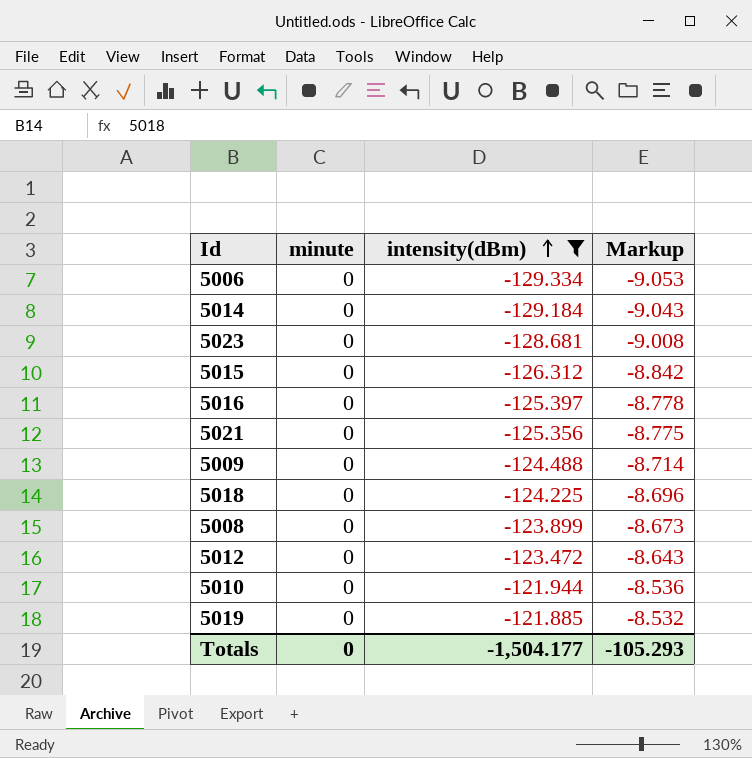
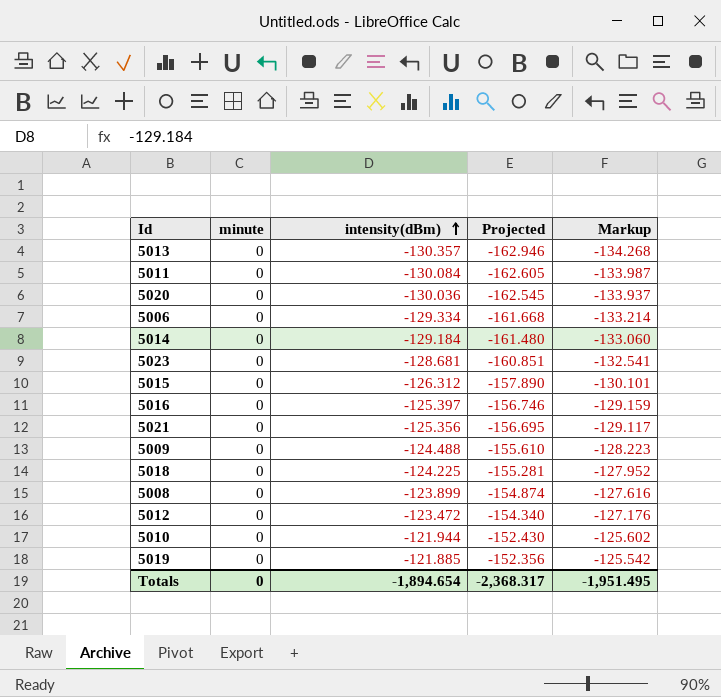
filter: intensity(dBm) >= -129.334 -> none
column Projected | formula: none -> [intensity(dBm)] * 1.25
column Markup | formula: [intensity(dBm)] * 0.07 -> [intensity(dBm)] * 1.03
Totals | intensity(dBm): -1,504.177 -> -1,894.654
Totals | Markup: -105.293 -> -1,951.495

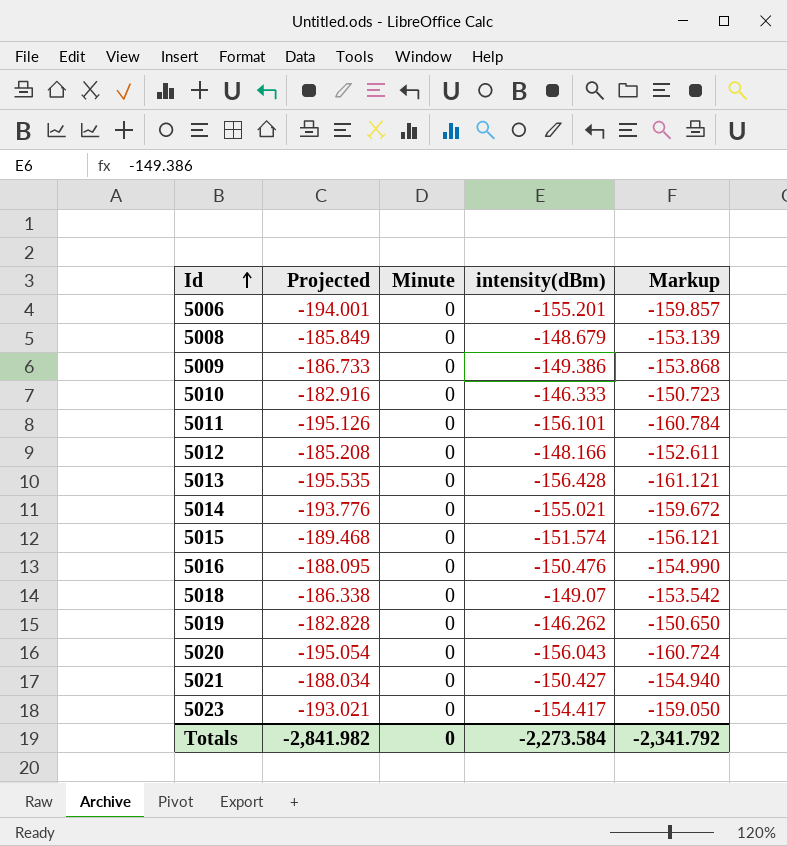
row order: intensity(dBm) ascending -> Id ascending
column Projected | position: 4 -> 2
column name: minute -> Minute
5006 | Projected: -161.668 -> -194.001
5006 | intensity(dBm): -129.334 -> -155.201
5006 | Markup: -133.214 -> -159.857
5008 | Projected: -154.874 -> -185.849
5008 | intensity(dBm): -123.899 -> -148.679
5008 | Markup: -127.616 -> -153.139
5009 | Projected: -155.610 -> -186.733
5009 | intensity(dBm): -124.488 -> -149.386
5009 | Markup: -128.223 -> -153.868
5010 | Projected: -152.430 -> -182.916
5010 | intensity(dBm): -121.944 -> -146.333
5010 | Markup: -125.602 -> -150.723
5011 | Projected: -162.605 -> -195.126
5011 | intensity(dBm): -130.084 -> -156.101
5011 | Markup: -133.987 -> -160.784
5012 | Projected: -154.340 -> -185.208
5012 | intensity(dBm): -123.472 -> -148.166
5012 | Markup: -127.176 -> -152.611
5013 | Projected: -162.946 -> -195.535
5013 | intensity(dBm): -130.357 -> -156.428
5013 | Markup: -134.268 -> -161.121
5014 | Projected: -161.480 -> -193.776
5014 | intensity(dBm): -129.184 -> -155.021
5014 | Markup: -133.060 -> -159.672
5015 | Projected: -157.890 -> -189.468
5015 | intensity(dBm): -126.312 -> -151.574
5015 | Markup: -130.101 -> -156.121
5016 | Projected: -156.746 -> -188.095
5016 | intensity(dBm): -125.397 -> -150.476
5016 | Markup: -129.159 -> -154.990
5018 | Projected: -155.281 -> -186.338
5018 | intensity(dBm): -124.225 -> -149.07
5018 | Markup: -127.952 -> -153.542
5019 | Projected: -152.356 -> -182.828
5019 | intensity(dBm): -121.885 -> -146.262
5019 | Markup: -125.542 -> -150.650
5020 | Projected: -162.545 -> -195.054
5020 | intensity(dBm): -130.036 -> -156.043
5020 | Markup: -133.937 -> -160.724
5021 | Projected: -156.695 -> -188.034
5021 | intensity(dBm): -125.356 -> -150.427
5021 | Markup: -129.117 -> -154.940
5023 | Projected: -160.851 -> -193.021
5023 | intensity(dBm): -128.681 -> -154.417
5023 | Markup: -132.541 -> -159.050
Totals | Projected: -2,368.317 -> -2,841.982
Totals | intensity(dBm): -1,894.654 -> -2,273.584
Totals | Markup: -1,951.495 -> -2,341.792

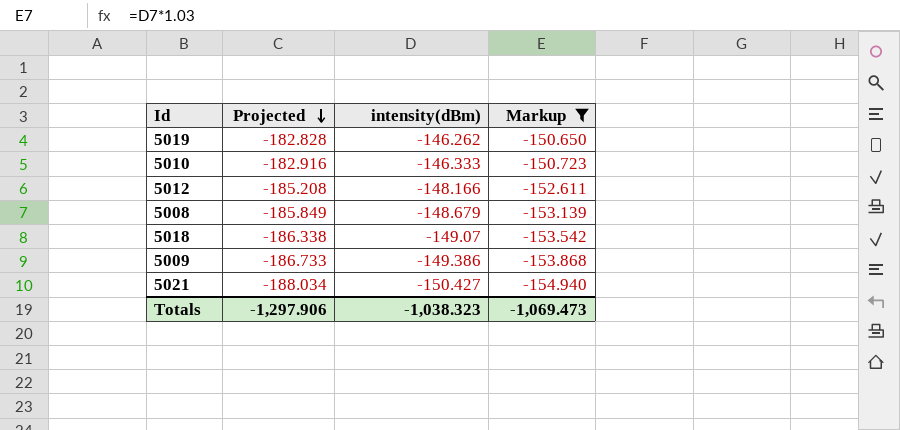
filter: none -> Markup >= -154.940
row order: Id ascending -> Projected descending
column Minute | position: 3 -> none
Totals | Projected: -2,841.982 -> -1,297.906
Totals | intensity(dBm): -2,273.584 -> -1,038.323
Totals | Markup: -2,341.792 -> -1,069.473

